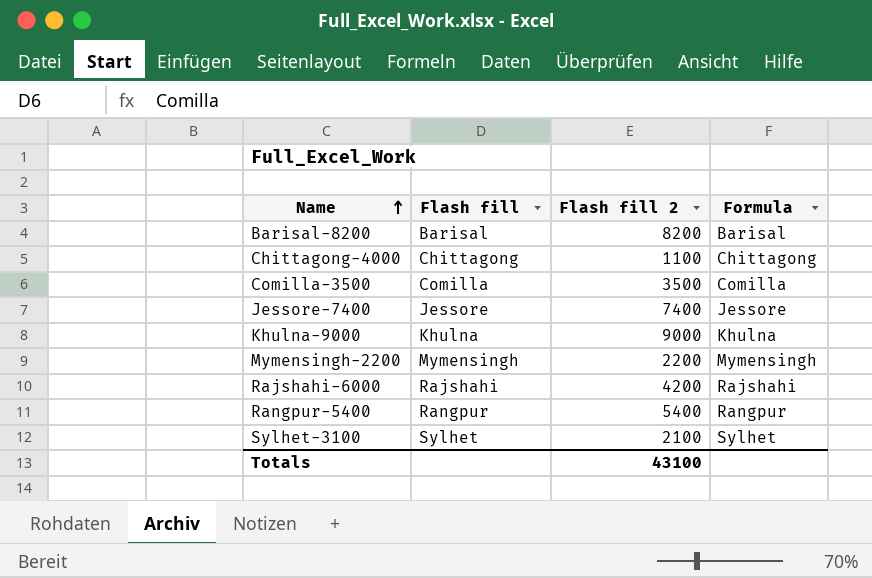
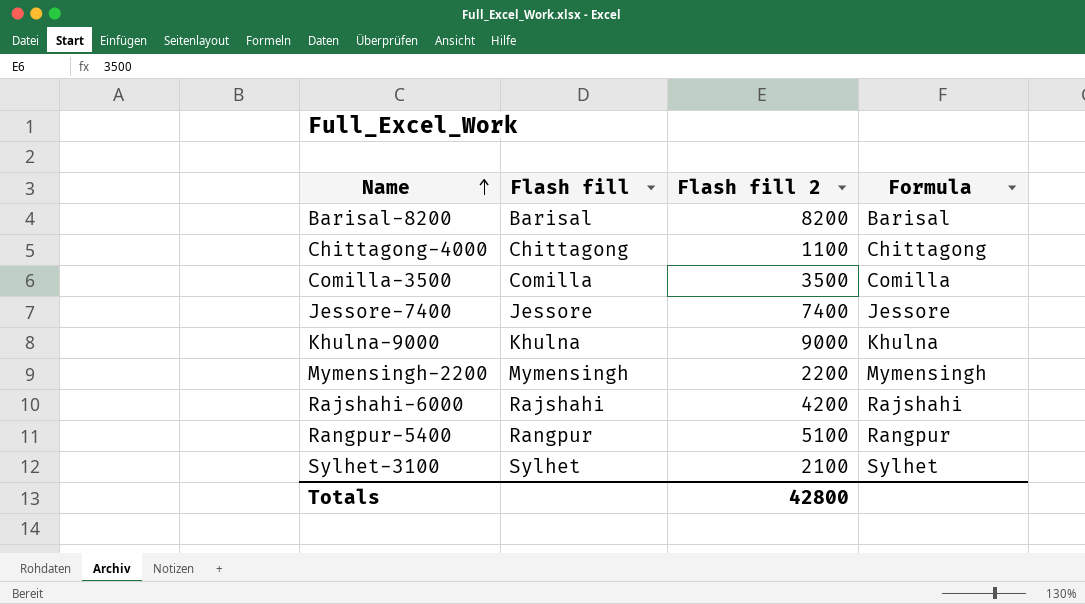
Rangpur-5400 | Flash fill 2: 5400 -> 5100
Totals | Flash fill 2: 43100 -> 42800

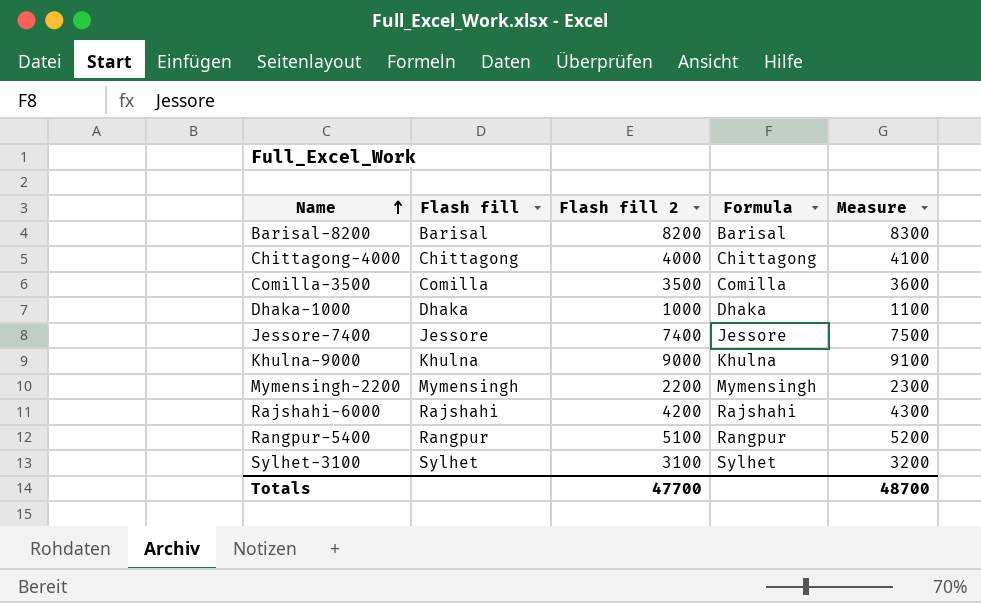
column Measure | formula: none -> [Flash fill 2] + 100
Chittagong-4000 | Flash fill 2: 1100 -> 4000
row Dhaka-1000: none -> Dhaka | 1000 | Dhaka | 1100
Sylhet-3100 | Flash fill 2: 2100 -> 3100
Totals | Flash fill 2: 42800 -> 47700

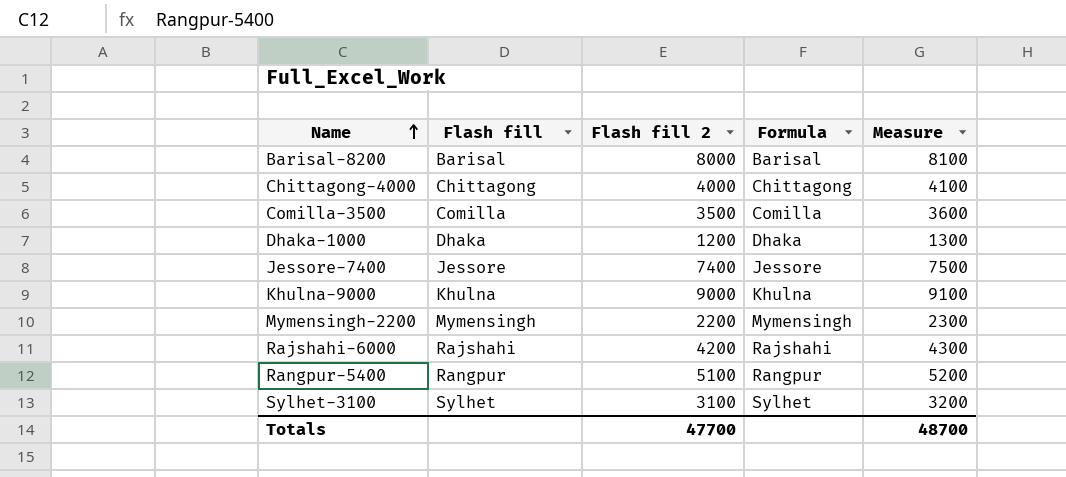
Barisal-8200 | Flash fill 2: 8200 -> 8000
Barisal-8200 | Measure: 8300 -> 8100
Dhaka-1000 | Flash fill 2: 1000 -> 1200
Dhaka-1000 | Measure: 1100 -> 1300

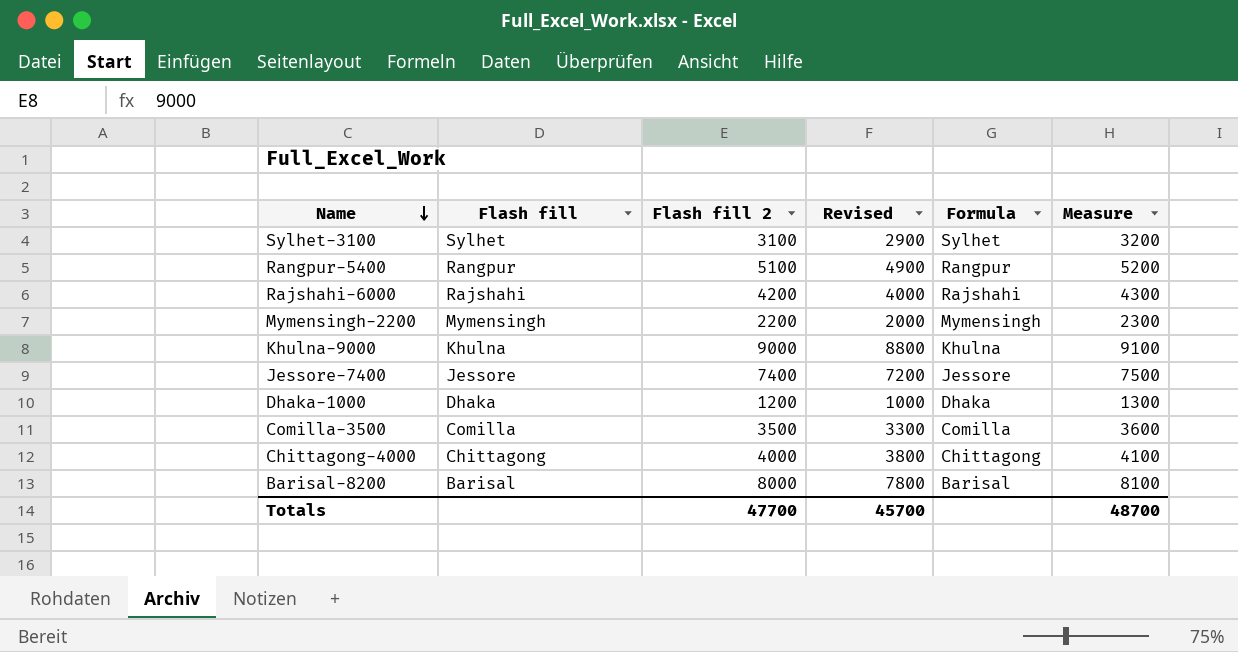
row order: Name ascending -> Name descending
column Revised | formula: none -> [Flash fill 2] - 200

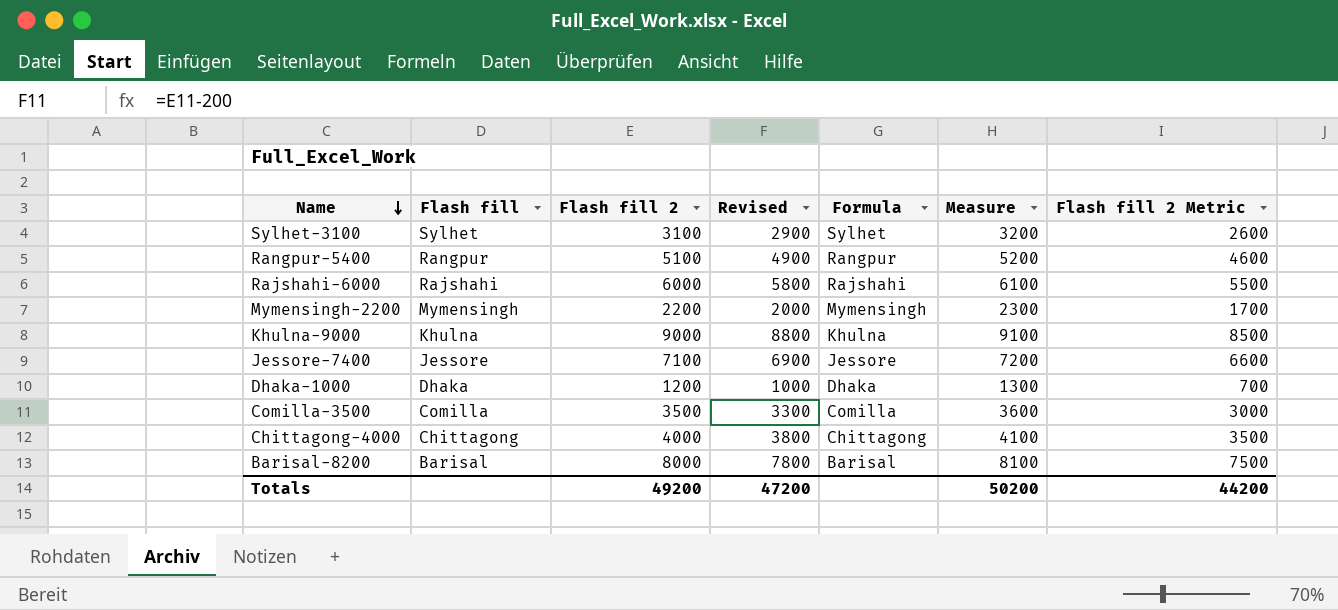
column Flash fill 2 Metric | formula: none -> [Flash fill 2] - 500
Rajshahi-6000 | Flash fill 2: 4200 -> 6000
Rajshahi-6000 | Revised: 4000 -> 5800
Rajshahi-6000 | Measure: 4300 -> 6100
Jessore-7400 | Flash fill 2: 7400 -> 7100
Jessore-7400 | Revised: 7200 -> 6900
Jessore-7400 | Measure: 7500 -> 7200
Totals | Flash fill 2: 47700 -> 49200
Totals | Revised: 45700 -> 47200
Totals | Measure: 48700 -> 50200

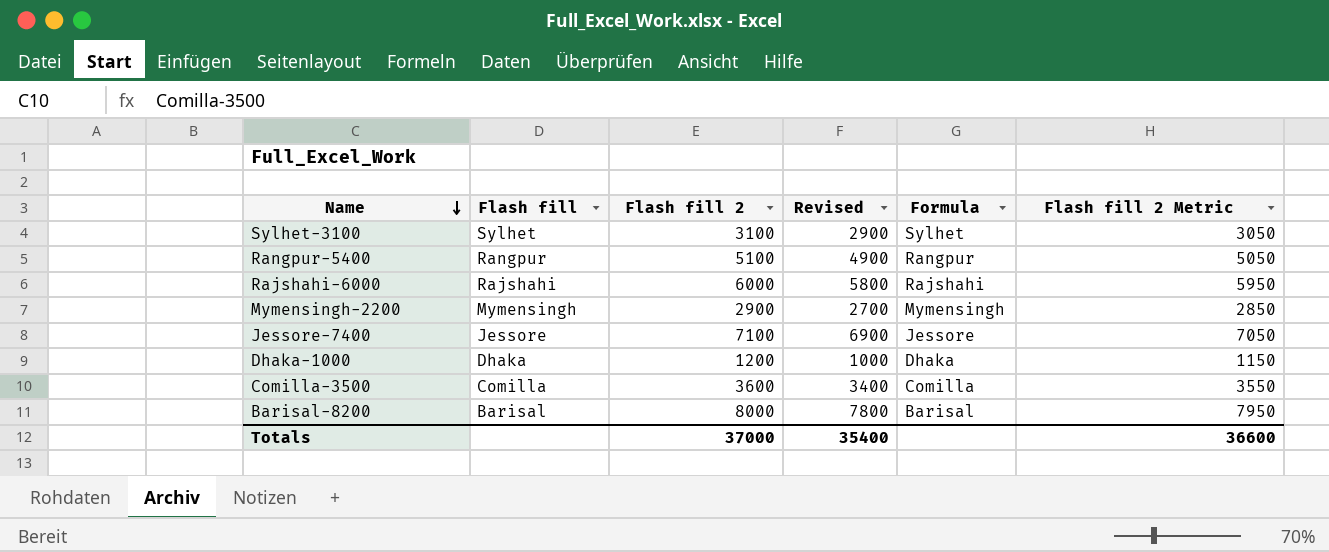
column Measure | formula: [Flash fill 2] + 100 -> none
column Flash fill 2 Metric | formula: [Flash fill 2] - 500 -> [Flash fill 2] - 50
row Khulna-9000: Khulna | 9000 | 8800 | Khulna | 9100 | 8500 -> none
row Chittagong-4000: Chittagong | 4000 | 3800 | Chittagong | 4100 | 3500 -> none
Mymensingh-2200 | Flash fill 2: 2200 -> 2900
Mymensingh-2200 | Revised: 2000 -> 2700
Comilla-3500 | Flash fill 2: 3500 -> 3600
Comilla-3500 | Revised: 3300 -> 3400
Totals | Flash fill 2: 49200 -> 37000
Totals | Revised: 47200 -> 35400
Totals | Flash fill 2 Metric: 44200 -> 36600

